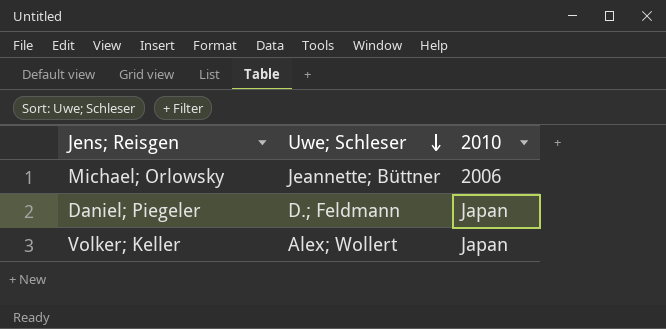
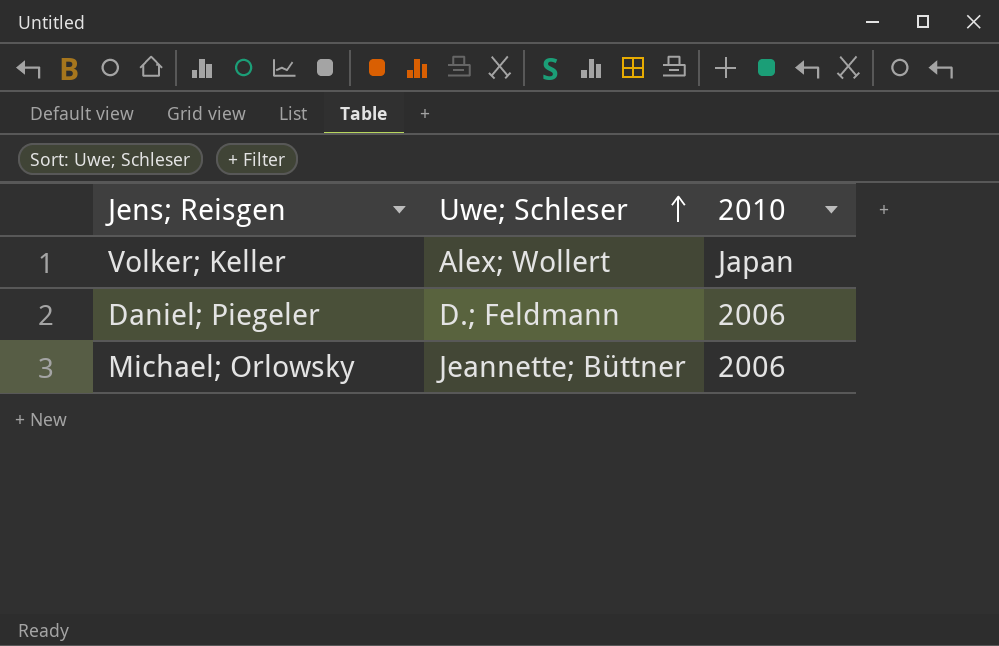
row order: Uwe; Schleser descending -> Uwe; Schleser ascending
Daniel; Piegeler | 2010: Japan -> 2006

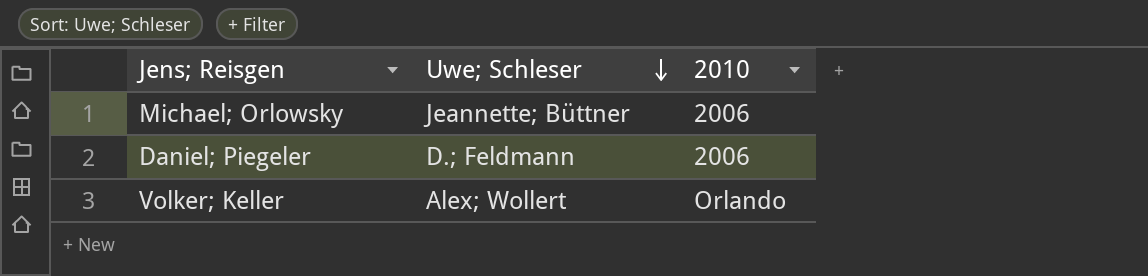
row order: Uwe; Schleser ascending -> Uwe; Schleser descending
Volker; Keller | 2010: Japan -> Orlando

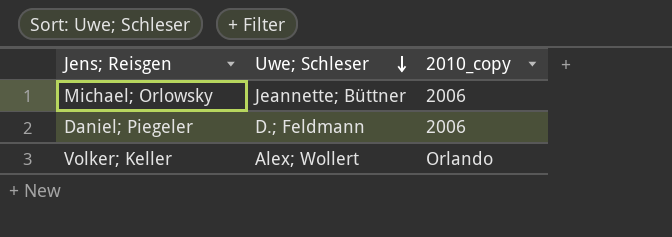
column name: 2010 -> 2010_copy

